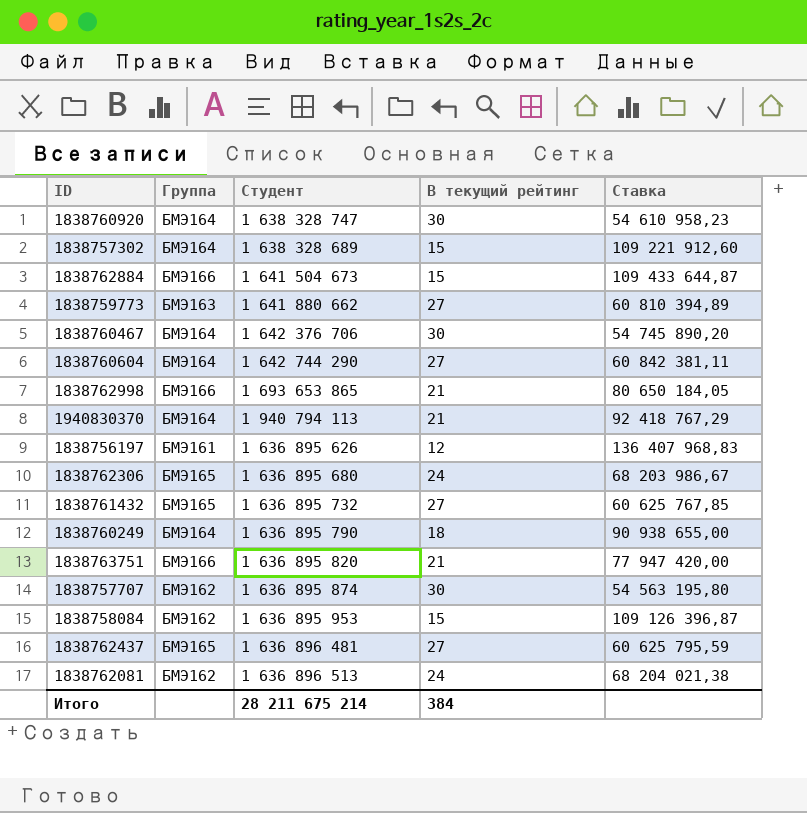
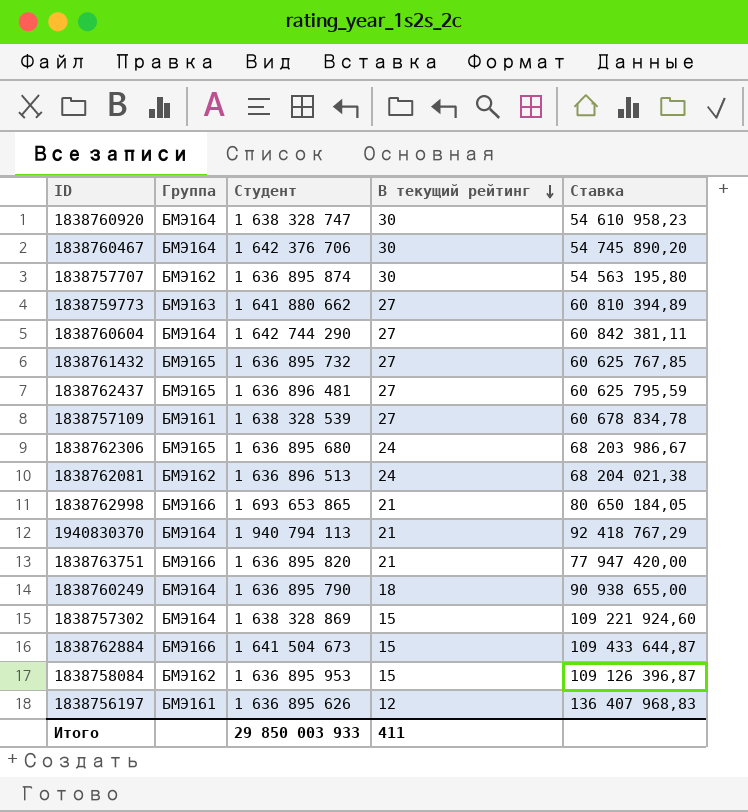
row order: none -> В текущий рейтинг descending
row 1838757109: none -> БМЭ161 | 1 638 328 539 | 27 | 60 678 834,78
1838757302 | Студент: 1 638 328 689 -> 1 638 328 869
1838757302 | Ставка: 109 221 912,60 -> 109 221 924,60
Итого | Студент: 28 211 675 214 -> 29 850 003 933
Итого | В текущий рейтинг: 384 -> 411

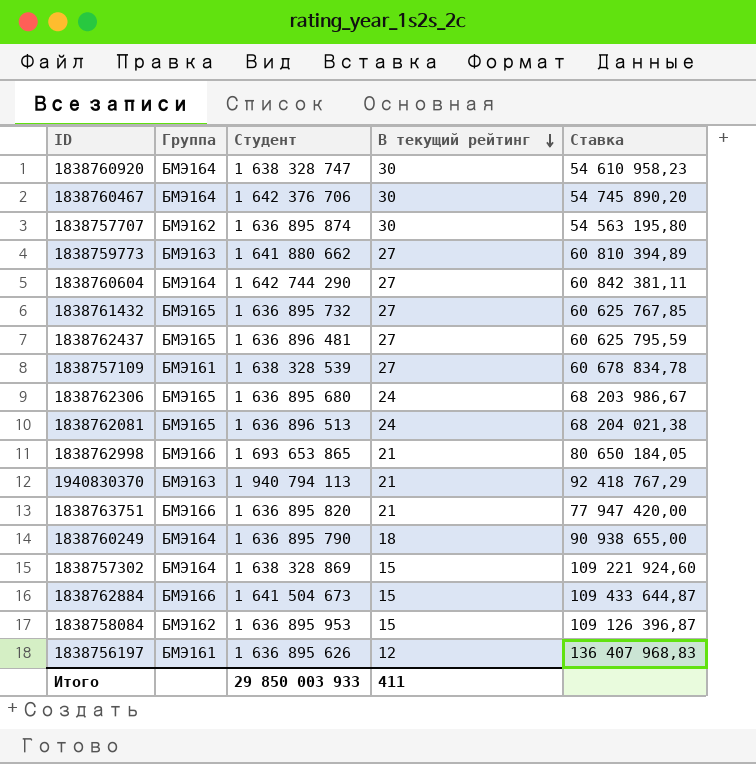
1838762081 | Группа: БМЭ162 -> БМЭ165
1940830370 | Группа: БМЭ164 -> БМЭ163

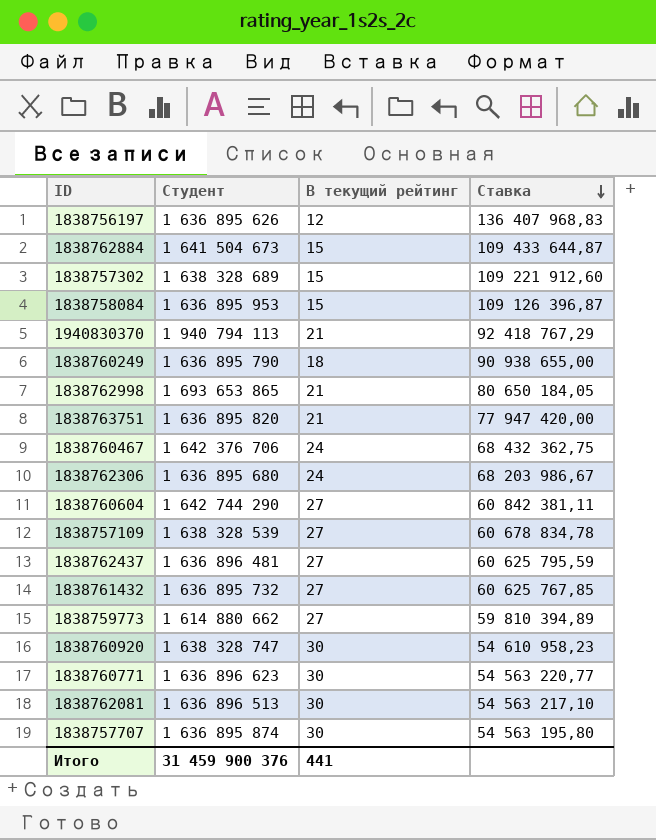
row order: В текущий рейтинг descending -> Ставка descending
column Группа | position: 2 -> none
1838757302 | Студент: 1 638 328 869 -> 1 638 328 689
1838757302 | Ставка: 109 221 924,60 -> 109 221 912,60
1838760467 | В текущий рейтинг: 30 -> 24
1838760467 | Ставка: 54 745 890,20 -> 68 432 362,75
1838759773 | Студент: 1 641 880 662 -> 1 614 880 662
1838759773 | Ставка: 60 810 394,89 -> 59 810 394,89
row 1838760771: none -> 1 636 896 623 | 30 | 54 563 220,77
1838762081 | В текущий рейтинг: 24 -> 30
1838762081 | Ставка: 68 204 021,38 -> 54 563 217,10
Итого | Студент: 29 850 003 933 -> 31 459 900 376
Итого | В текущий рейтинг: 411 -> 441

